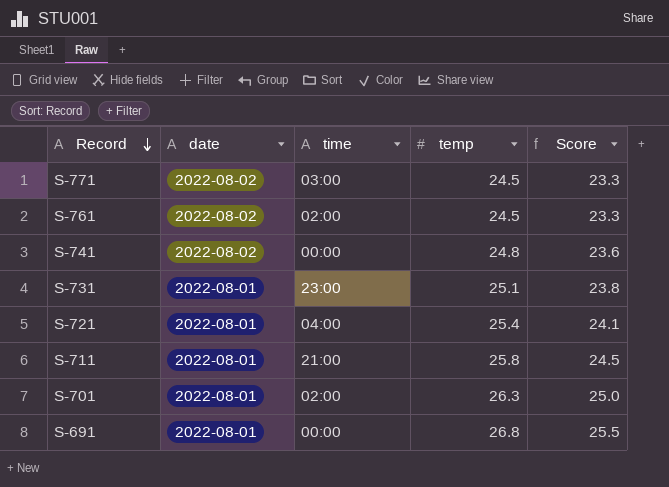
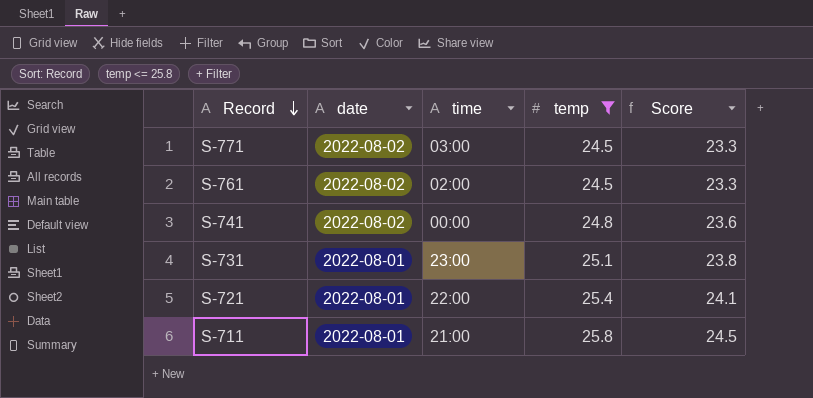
filter: none -> temp <= 25.8
S-721 | time: 04:00 -> 22:00

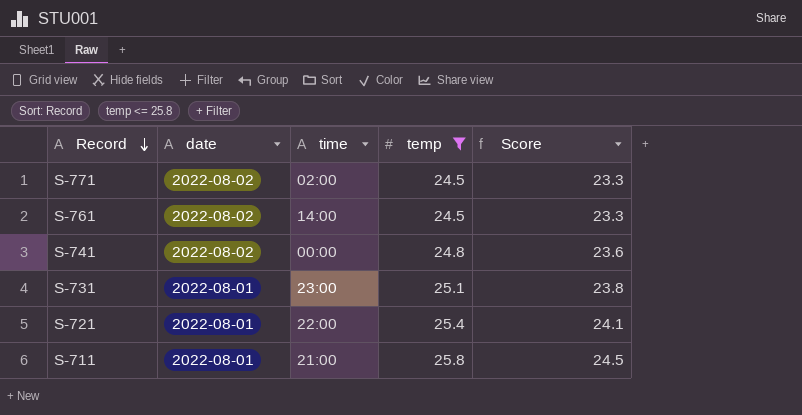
S-771 | time: 03:00 -> 02:00
S-761 | time: 02:00 -> 14:00

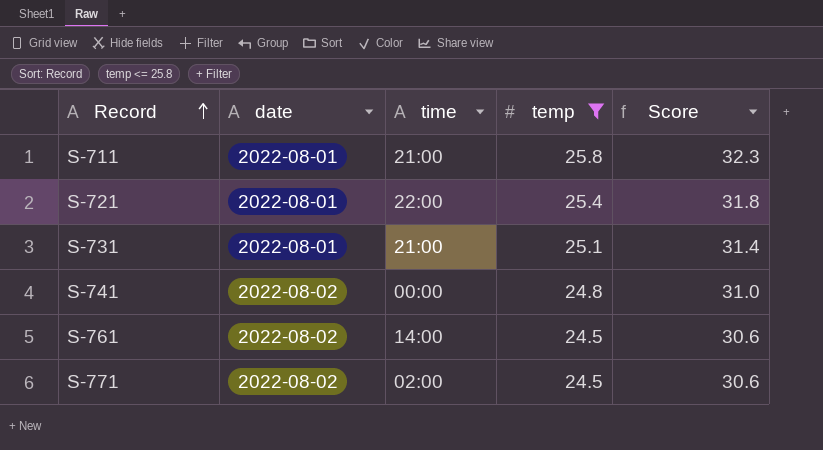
row order: Record descending -> Record ascending
column Score | formula: [temp] * 0.95 -> [temp] * 1.25
S-731 | time: 23:00 -> 21:00

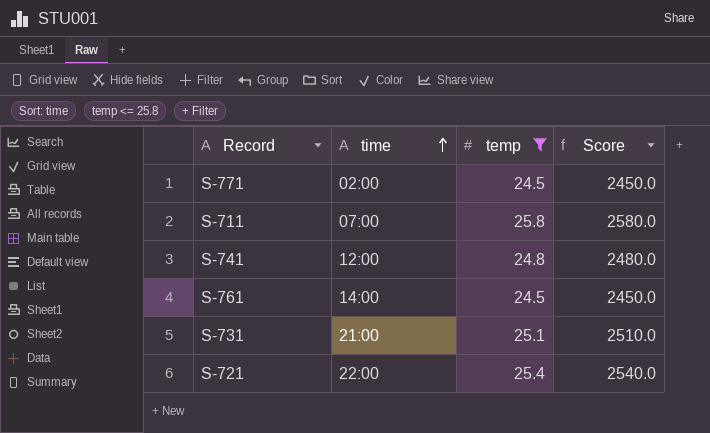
row order: Record ascending -> time ascending
column date | position: 2 -> none
column Score | formula: [temp] * 1.25 -> [temp] * 100
S-711 | time: 21:00 -> 07:00
S-741 | time: 00:00 -> 12:00

